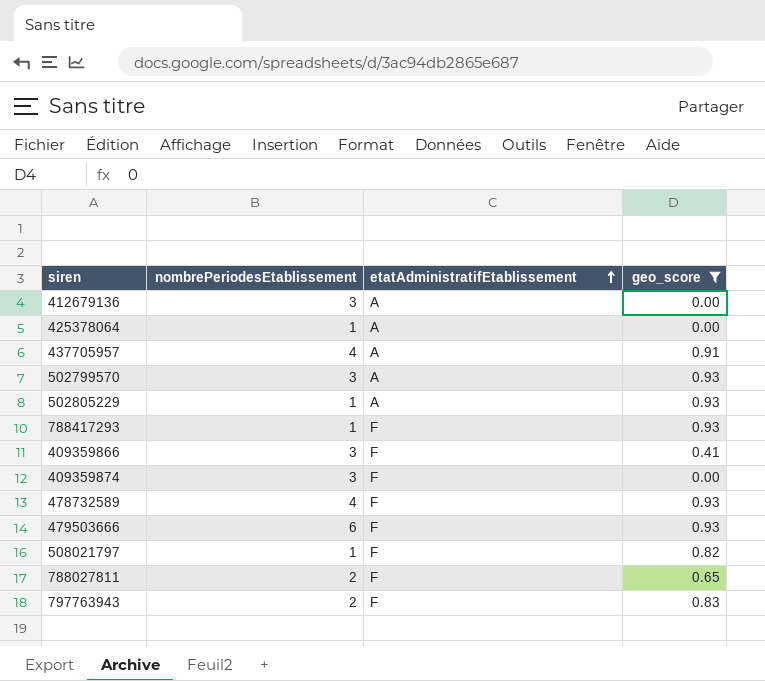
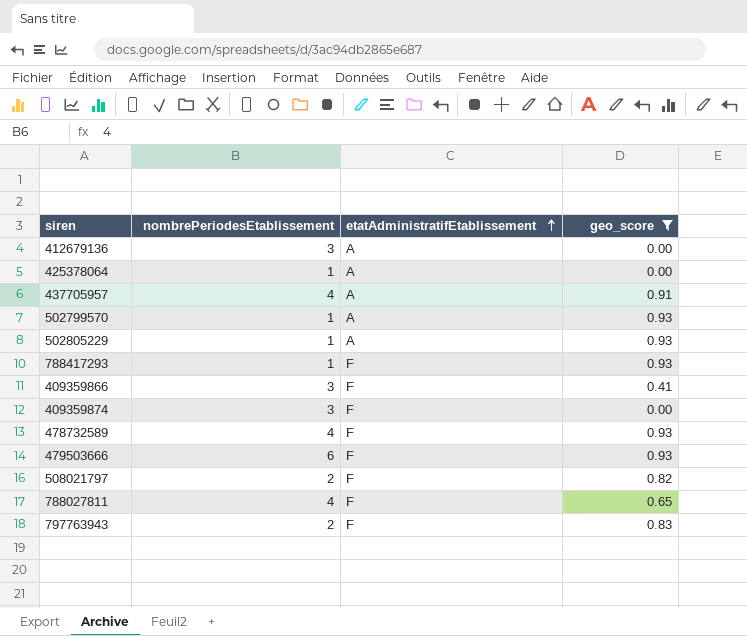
502799570 | nombrePeriodesEtablissement: 3 -> 1
508021797 | nombrePeriodesEtablissement: 1 -> 2
788027811 | nombrePeriodesEtablissement: 2 -> 4

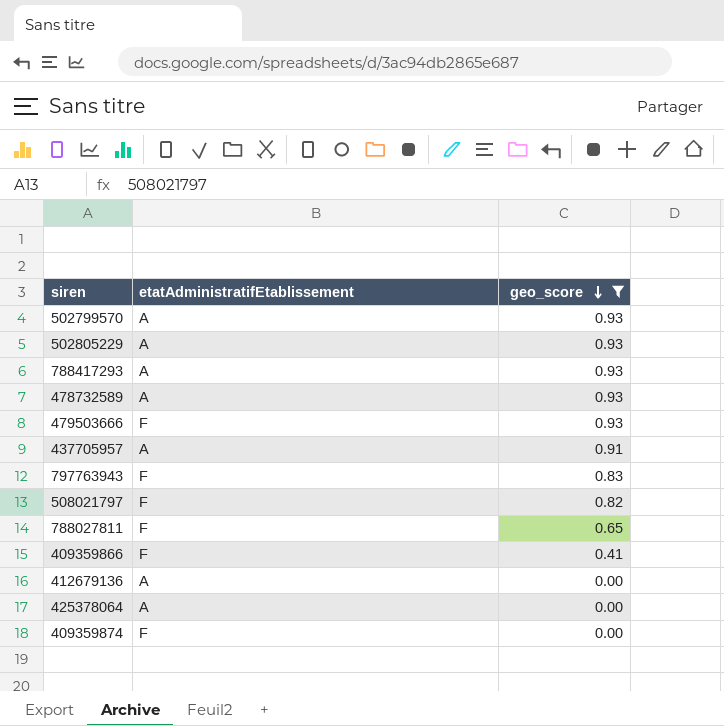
row order: etatAdministratifEtablissement ascending -> geo_score descending
column nombrePeriodesEtablissement | position: 2 -> none
788417293 | etatAdministratifEtablissement: F -> A
478732589 | etatAdministratifEtablissement: F -> A

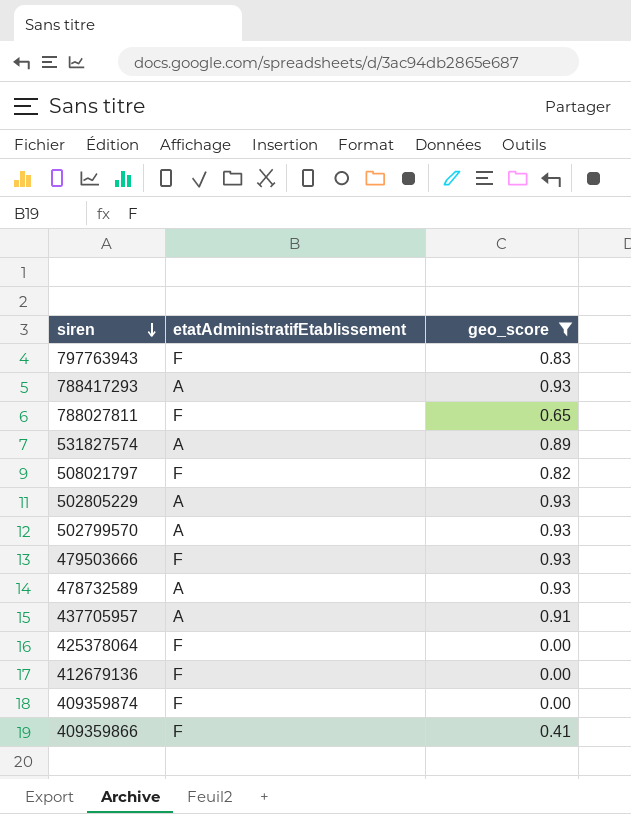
row order: geo_score descending -> siren descending
row 531827574: none -> A | 0.89
425378064 | etatAdministratifEtablissement: A -> F
412679136 | etatAdministratifEtablissement: A -> F

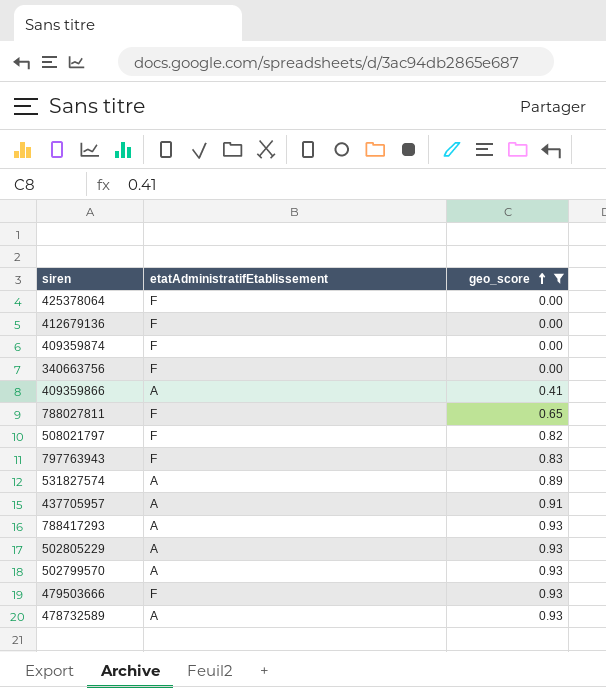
row order: siren descending -> geo_score ascending
row 340663756: none -> F | 0.00
409359866 | etatAdministratifEtablissement: F -> A

